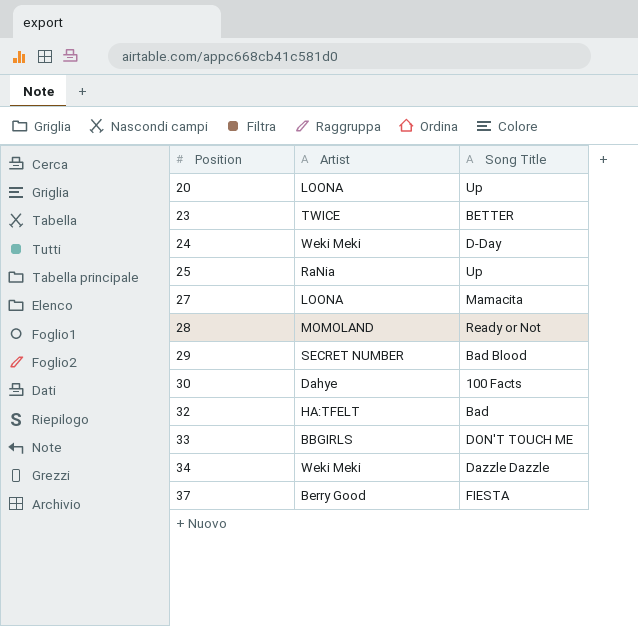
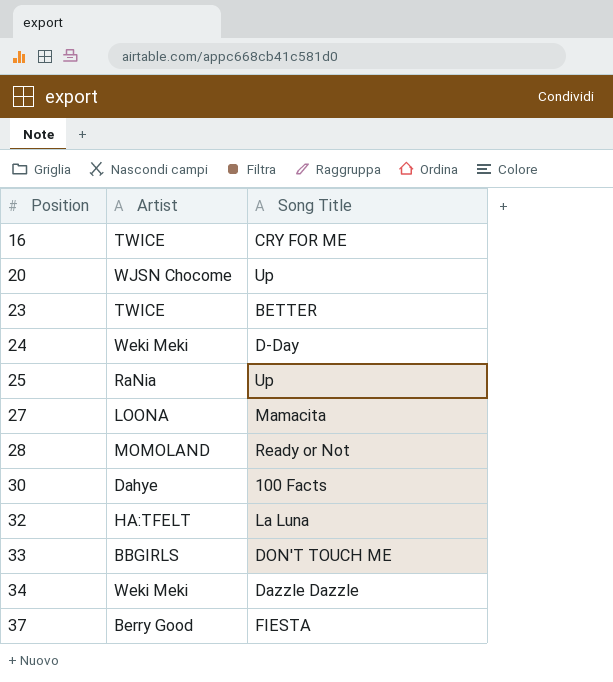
row 29: SECRET NUMBER | Bad Blood -> none
row 16: none -> TWICE | CRY FOR ME
20 | Artist: LOONA -> WJSN Chocome
32 | Song Title: Bad -> La Luna

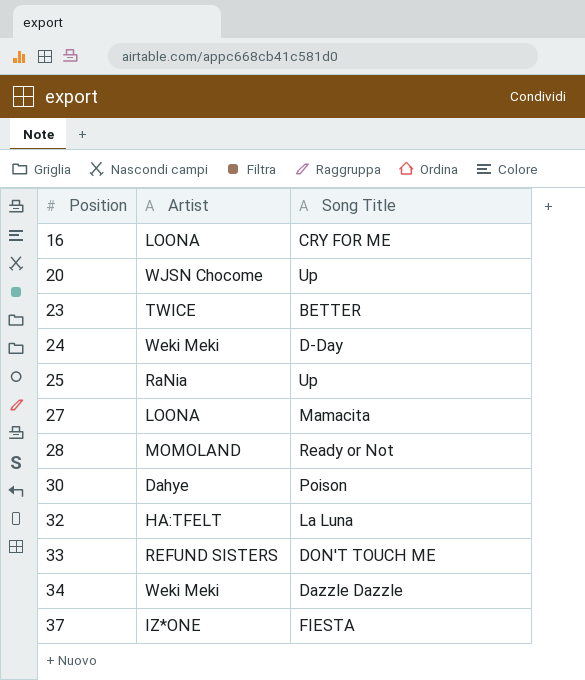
16 | Artist: TWICE -> LOONA
30 | Song Title: 100 Facts -> Poison
33 | Artist: BBGIRLS -> REFUND SISTERS
37 | Artist: Berry Good -> IZ*ONE

